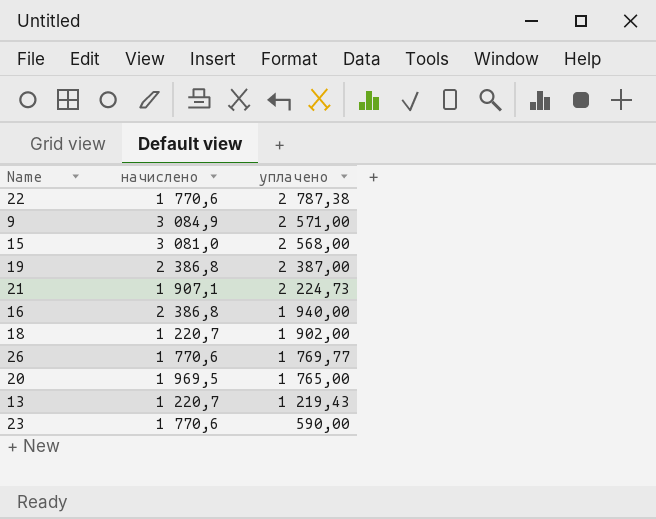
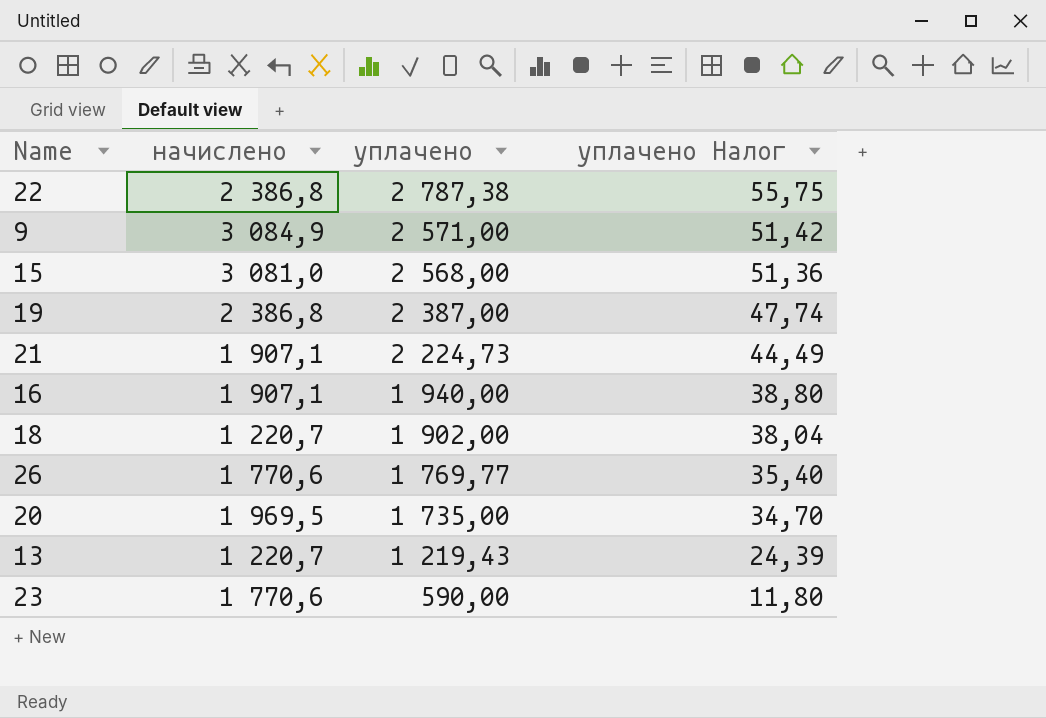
column уплачено Налог | formula: none -> [уплачено] * 0,02
22 | начислено: 1 770,6 -> 2 386,8
16 | начислено: 2 386,8 -> 1 907,1
20 | уплачено: 1 765,00 -> 1 735,00

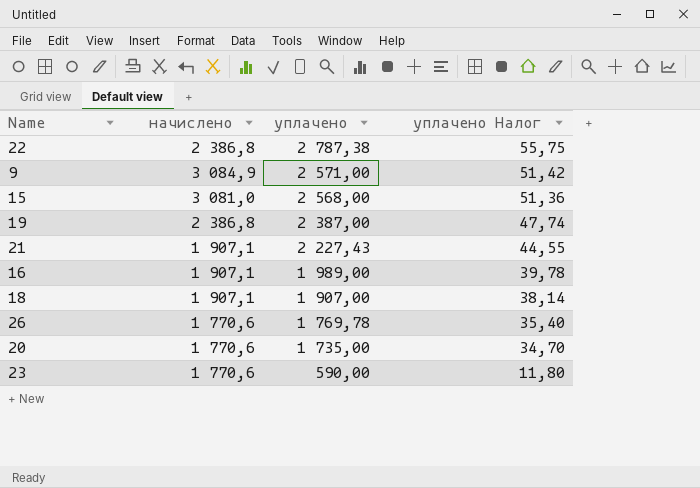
row 13: 1 220,7 | 1 219,43 | 24,39 -> none
21 | уплачено: 2 224,73 -> 2 227,43
21 | уплачено Налог: 44,49 -> 44,55
16 | уплачено: 1 940,00 -> 1 989,00
16 | уплачено Налог: 38,80 -> 39,78
18 | начислено: 1 220,7 -> 1 907,1
18 | уплачено: 1 902,00 -> 1 907,00
18 | уплачено Налог: 38,04 -> 38,14
26 | уплачено: 1 769,77 -> 1 769,78
20 | начислено: 1 969,5 -> 1 770,6

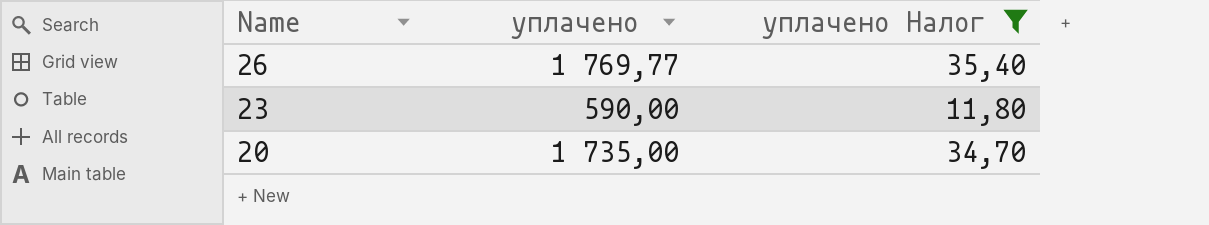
filter: none -> уплачено Налог <= 35,40
row order: уплачено descending -> Name descending
column начислено | position: 2 -> none
26 | уплачено: 1 769,78 -> 1 769,77

